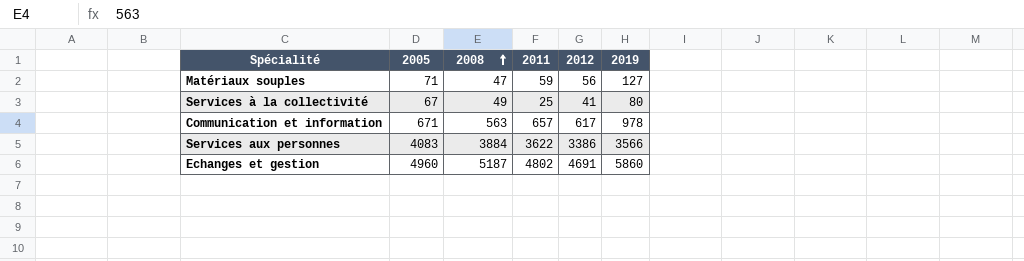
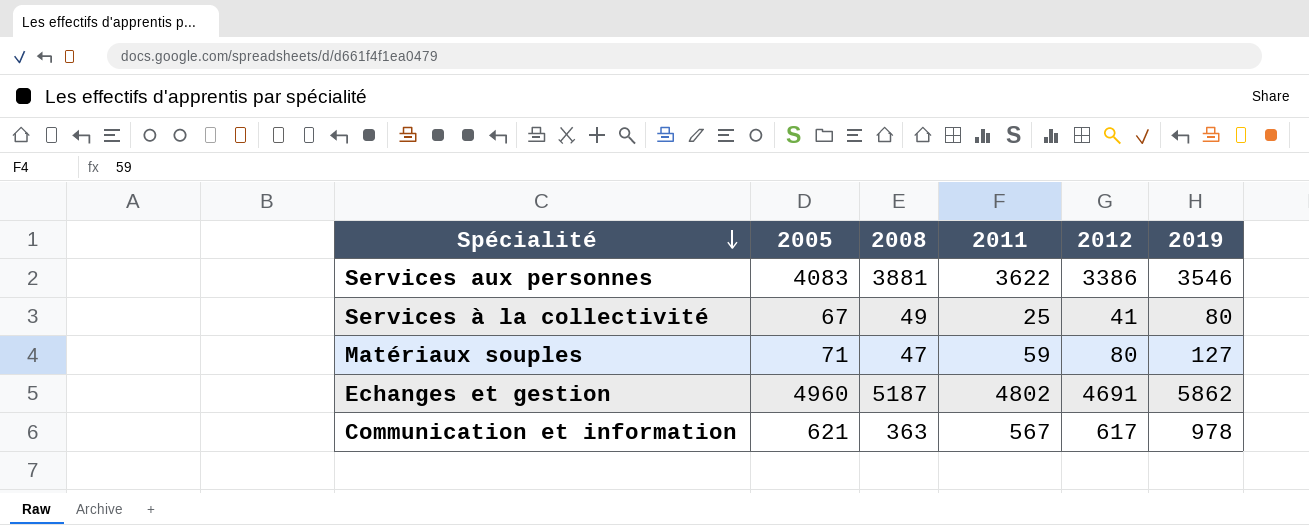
row order: 2008 ascending -> Spécialité descending
Services aux personnes | 2008: 3884 -> 3881
Services aux personnes | 2019: 3566 -> 3546
Matériaux souples | 2012: 56 -> 80
Echanges et gestion | 2019: 5860 -> 5862
Communication et information | 2005: 671 -> 621
Communication et information | 2008: 563 -> 363
Communication et information | 2011: 657 -> 567

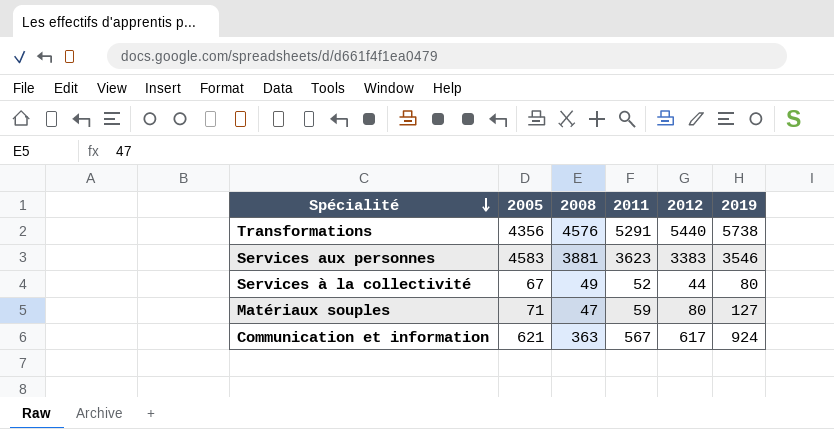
row Echanges et gestion: 4960 | 5187 | 4802 | 4691 | 5862 -> none
row Transformations: none -> 4356 | 4576 | 5291 | 5440 | 5738
Services aux personnes | 2005: 4083 -> 4583
Services aux personnes | 2011: 3622 -> 3623
Services aux personnes | 2012: 3386 -> 3383
Services à la collectivité | 2011: 25 -> 52
Services à la collectivité | 2012: 41 -> 44
Communication et information | 2019: 978 -> 924

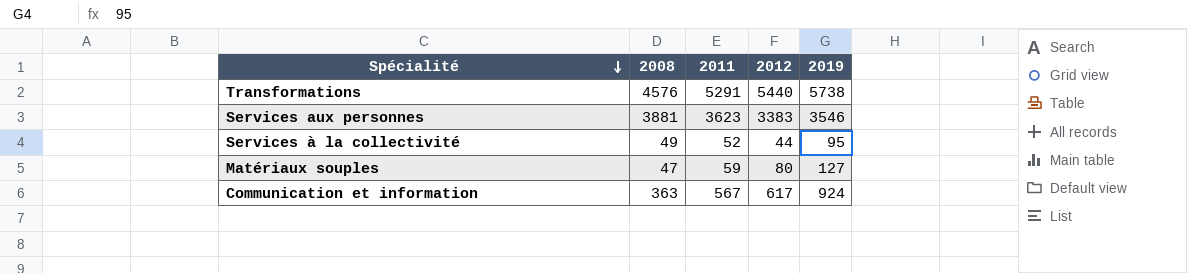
column 2005 | position: 2 -> none
Services à la collectivité | 2019: 80 -> 95

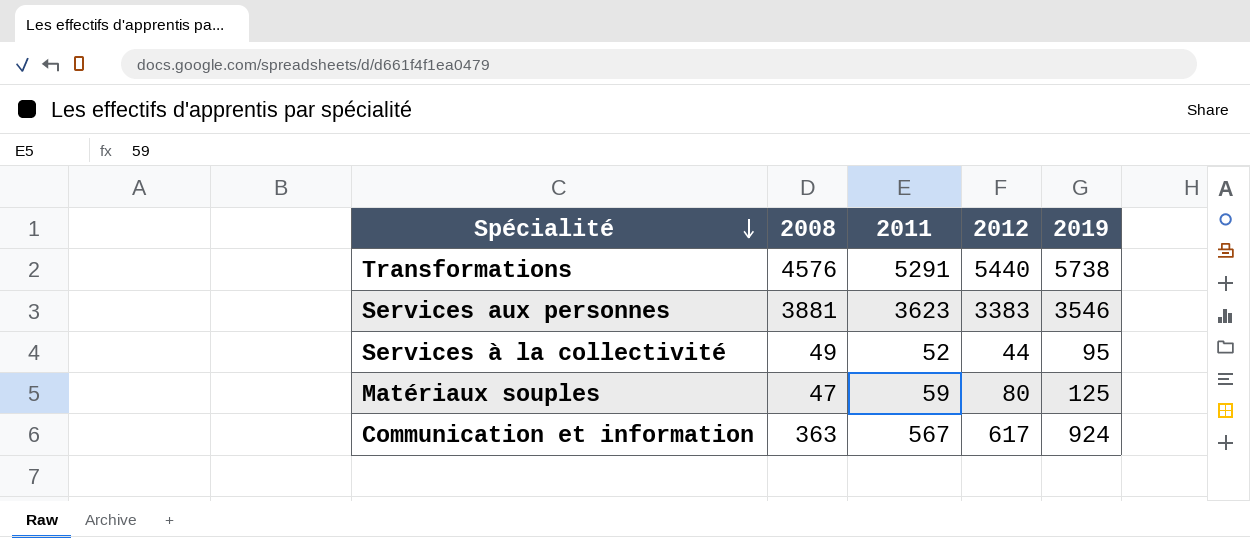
Matériaux souples | 2019: 127 -> 125

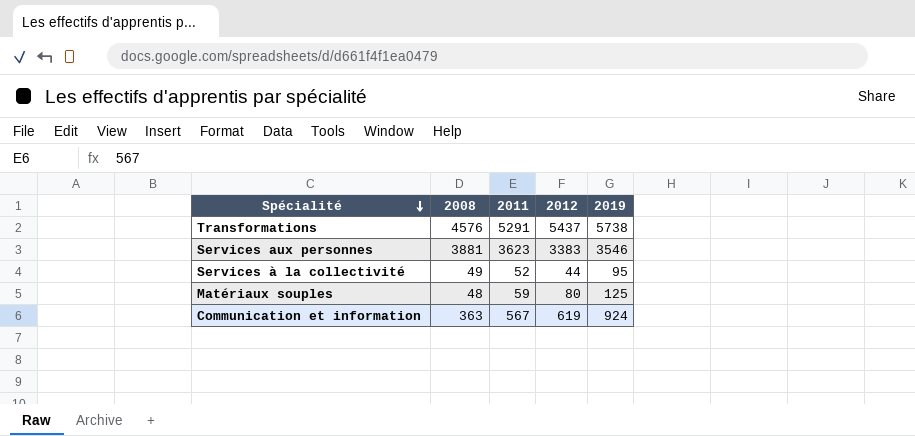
Transformations | 2012: 5440 -> 5437
Matériaux souples | 2008: 47 -> 48
Communication et information | 2012: 617 -> 619

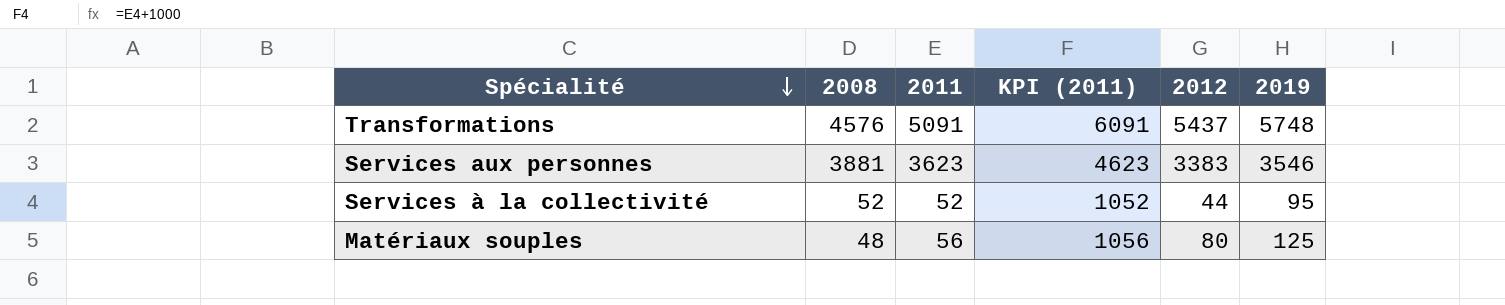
column KPI (2011) | formula: none -> [2011] + 1000
row Communication et information: 363 | 567 | 619 | 924 -> none
Transformations | 2011: 5291 -> 5091
Transformations | 2019: 5738 -> 5748
Services à la collectivité | 2008: 49 -> 52
Matériaux souples | 2011: 59 -> 56

